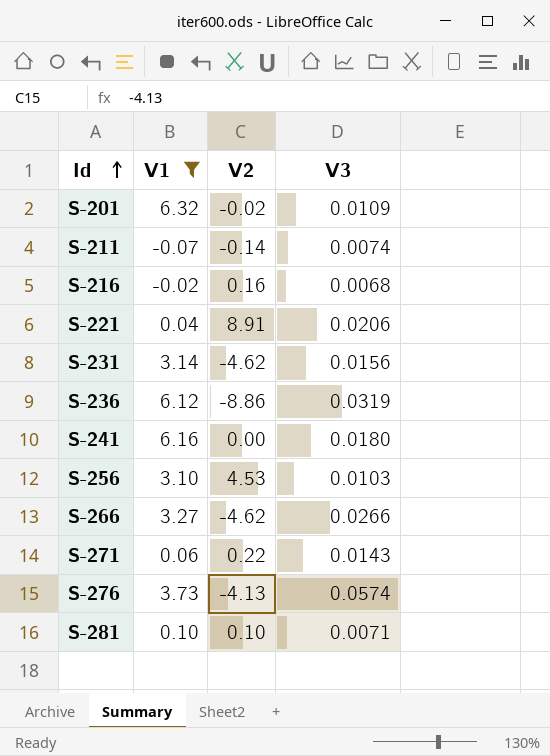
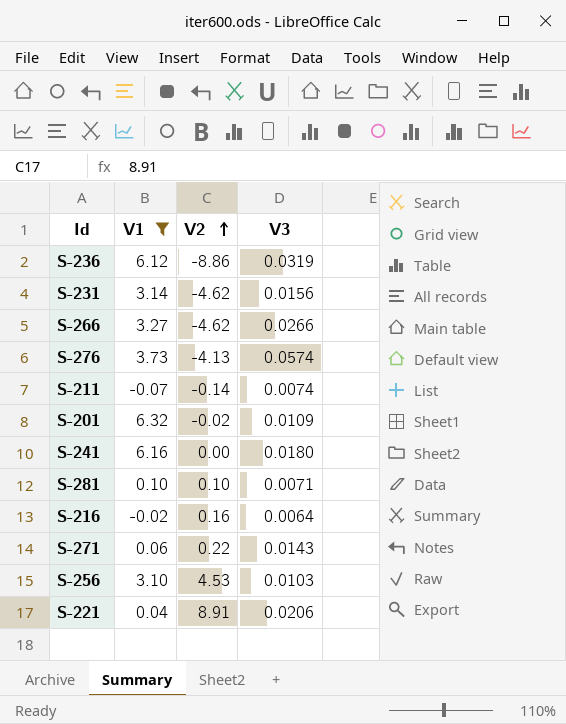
row order: Id ascending -> V2 ascending
S-216 | V3: 0.0068 -> 0.0064

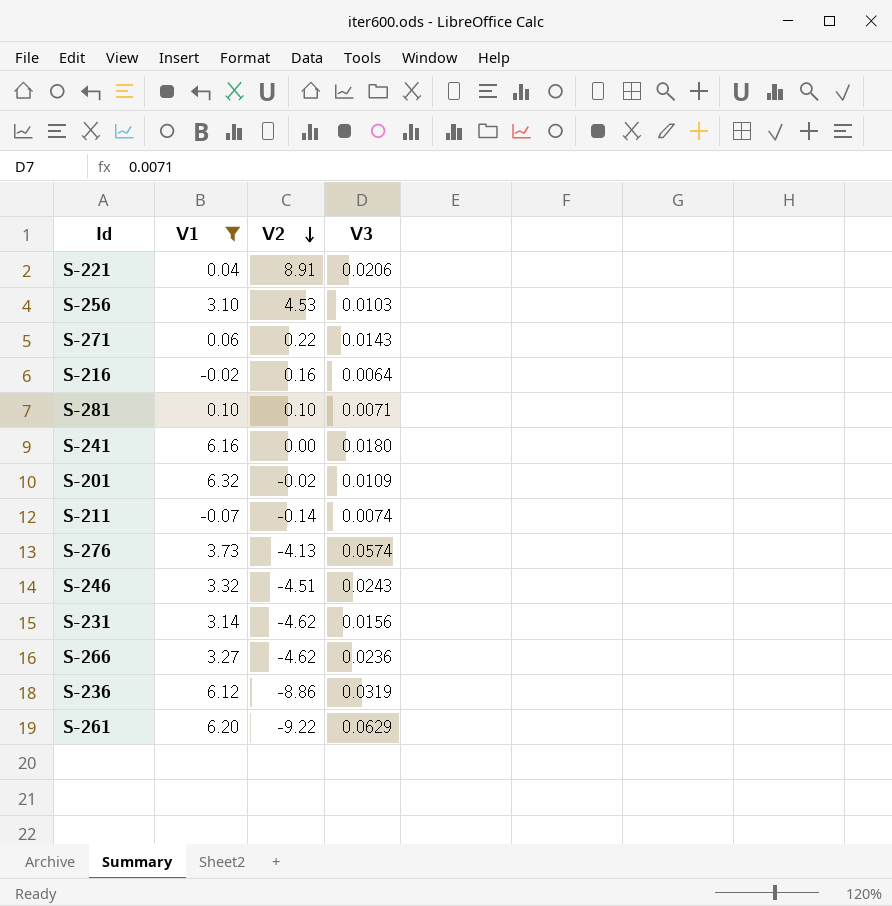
row order: V2 ascending -> V2 descending
row S-246: none -> 3.32 | -4.51 | 0.0243
S-266 | V3: 0.0266 -> 0.0236
row S-261: none -> 6.20 | -9.22 | 0.0629

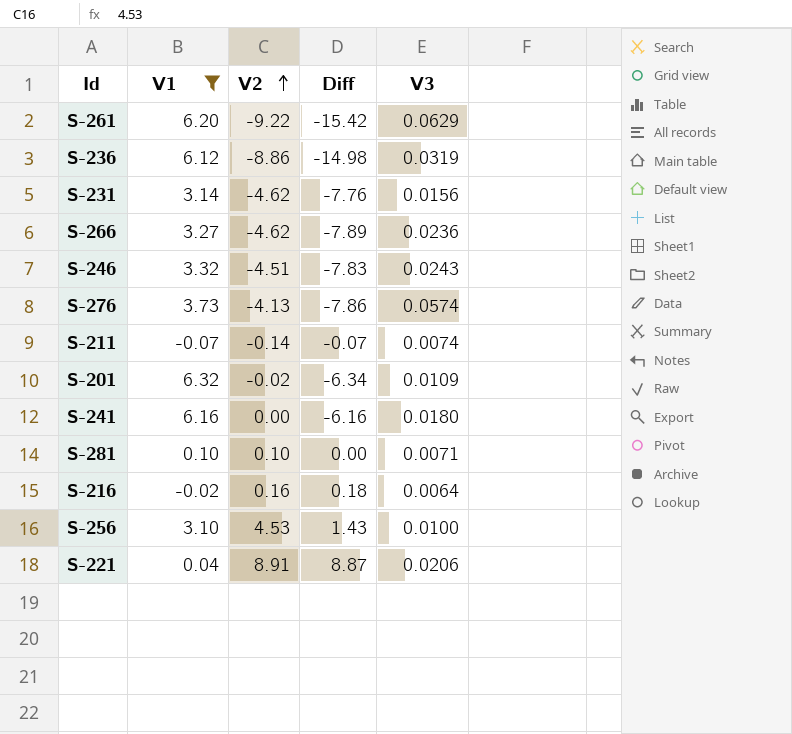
row order: V2 descending -> V2 ascending
column Diff | formula: none -> [V2] - [V1]
row S-271: 0.06 | 0.22 | 0.0143 -> none
S-256 | V3: 0.0103 -> 0.0100

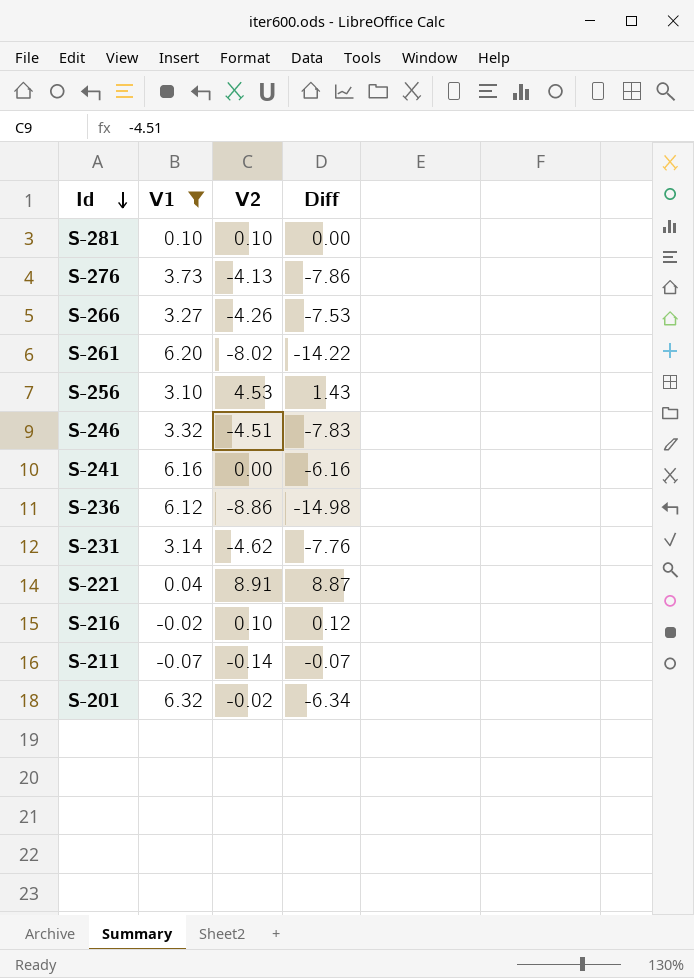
row order: V2 ascending -> Id descending
column V3 | position: 5 -> none
S-266 | V2: -4.62 -> -4.26
S-266 | Diff: -7.89 -> -7.53
S-261 | V2: -9.22 -> -8.02
S-261 | Diff: -15.42 -> -14.22
S-216 | V2: 0.16 -> 0.10
S-216 | Diff: 0.18 -> 0.12

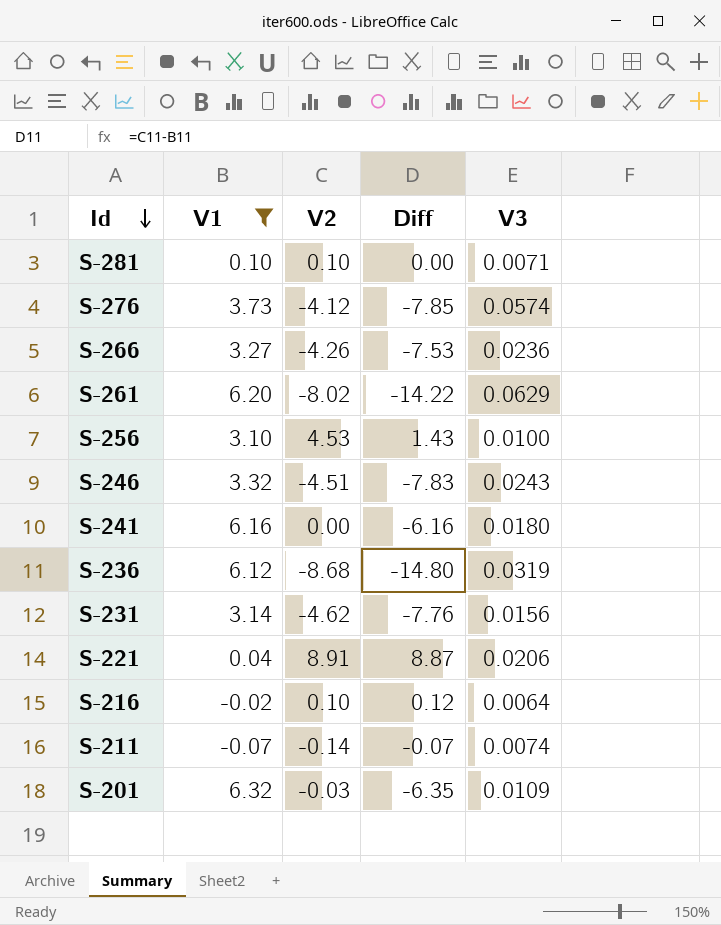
column V3 | position: none -> 5
S-276 | V2: -4.13 -> -4.12
S-276 | Diff: -7.86 -> -7.85
S-236 | V2: -8.86 -> -8.68
S-236 | Diff: -14.98 -> -14.80
S-201 | V2: -0.02 -> -0.03
S-201 | Diff: -6.34 -> -6.35

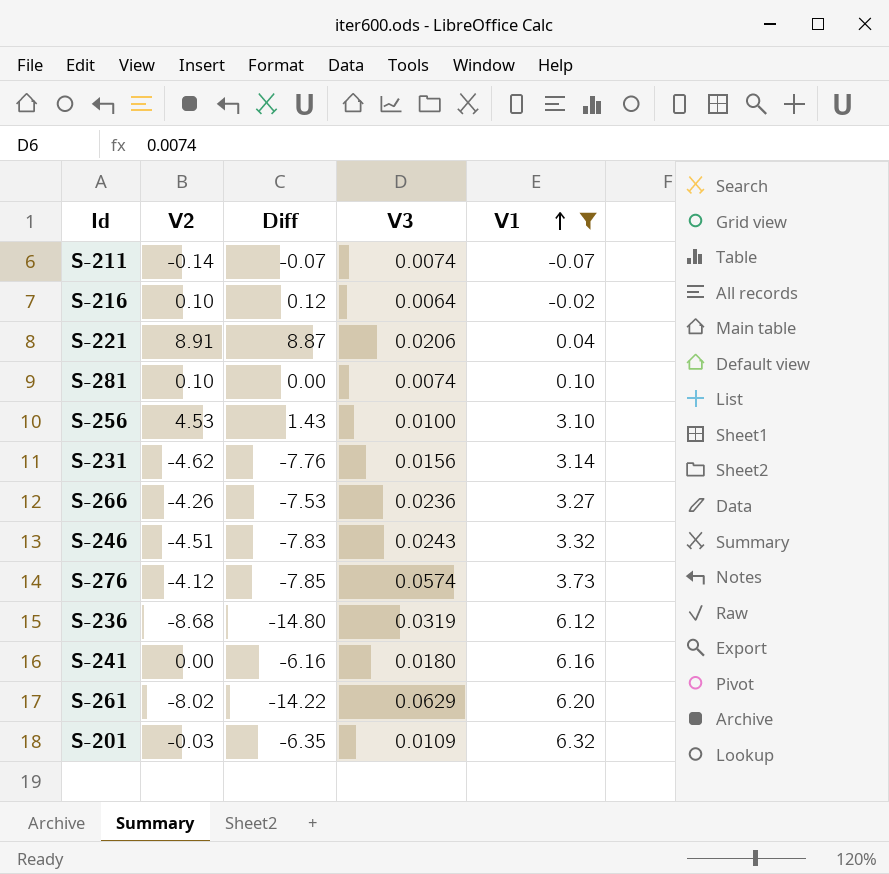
row order: Id descending -> V1 ascending
column V1 | position: 2 -> 5
S-281 | V3: 0.0071 -> 0.0074

